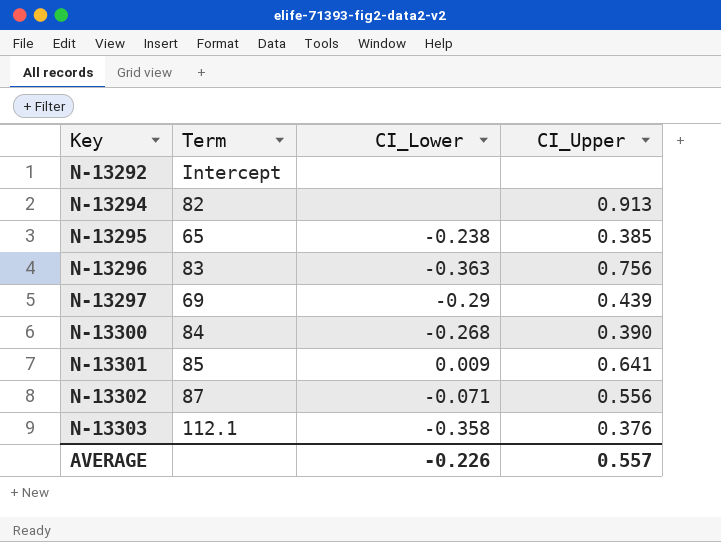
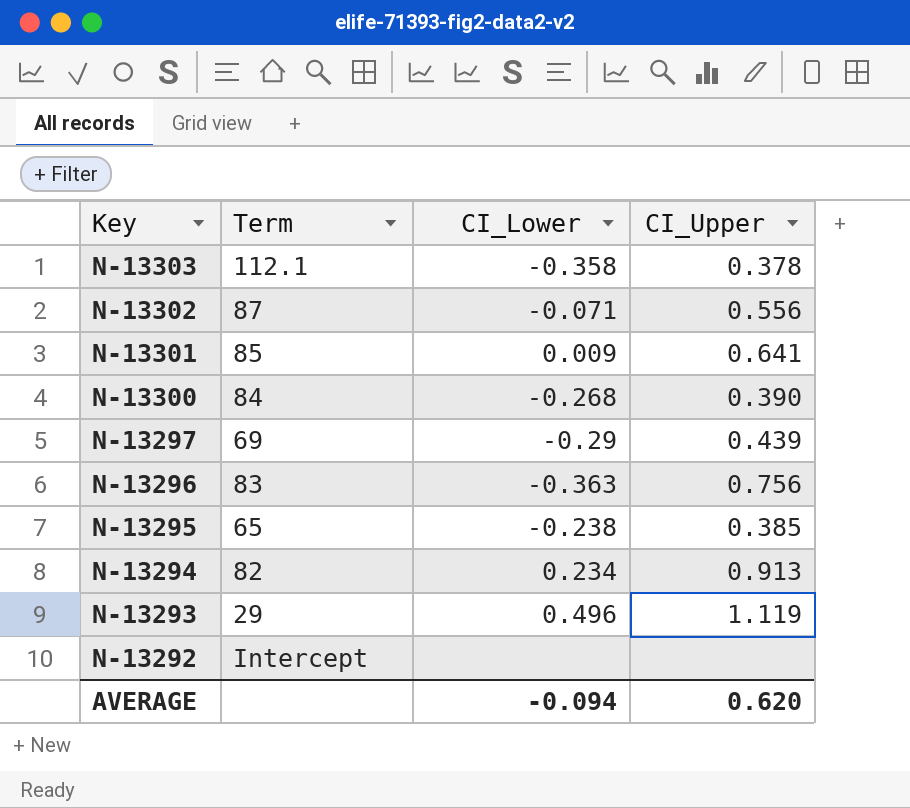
row order: Key ascending -> Key descending
N-13303 | CI_Upper: 0.376 -> 0.378
N-13294 | CI_Lower: none -> 0.234
row N-13293: none -> 29 | 0.496 | 1.119
AVERAGE | CI_Lower: -0.226 -> -0.094
AVERAGE | CI_Upper: 0.557 -> 0.620

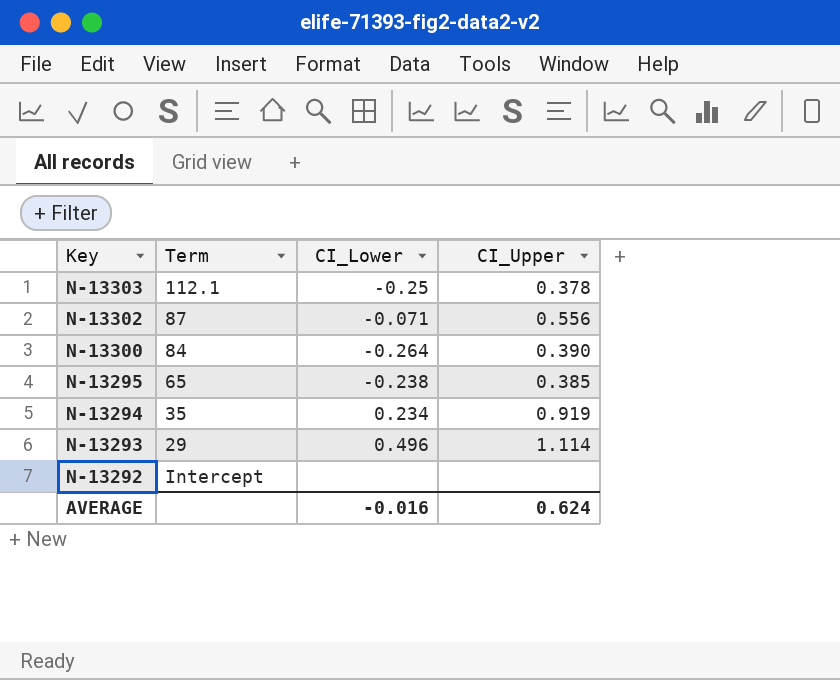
row N-13301: 85 | 0.009 | 0.641 -> none
row N-13297: 69 | -0.29 | 0.439 -> none
row N-13296: 83 | -0.363 | 0.756 -> none
N-13303 | CI_Lower: -0.358 -> -0.25
N-13300 | CI_Lower: -0.268 -> -0.264
N-13294 | Term: 82 -> 35
N-13294 | CI_Upper: 0.913 -> 0.919
N-13293 | CI_Upper: 1.119 -> 1.114
AVERAGE | CI_Lower: -0.094 -> -0.016
AVERAGE | CI_Upper: 0.620 -> 0.624

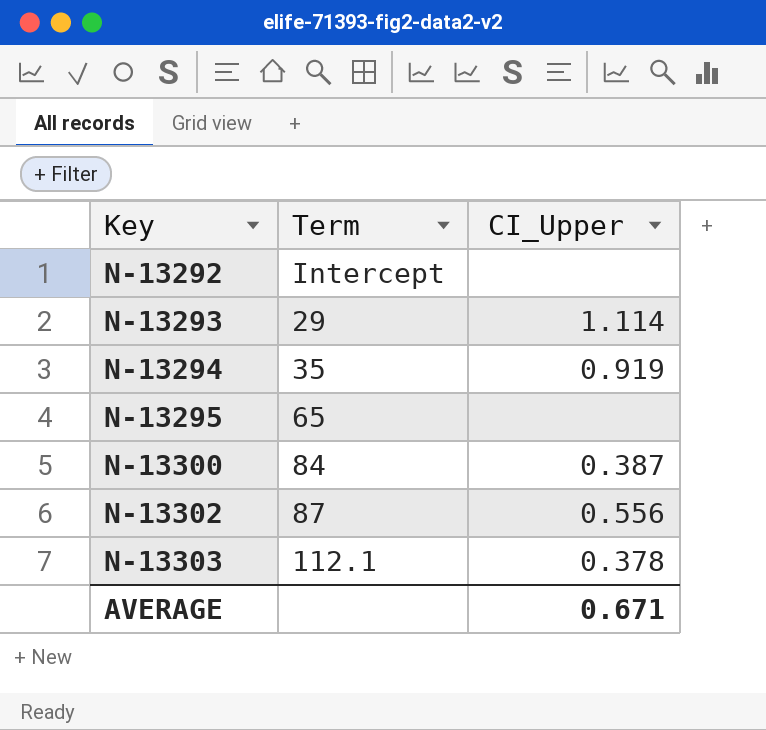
row order: Key descending -> Key ascending
column CI_Lower | position: 3 -> none
N-13295 | CI_Upper: 0.385 -> none
N-13300 | CI_Upper: 0.390 -> 0.387
AVERAGE | CI_Upper: 0.624 -> 0.671

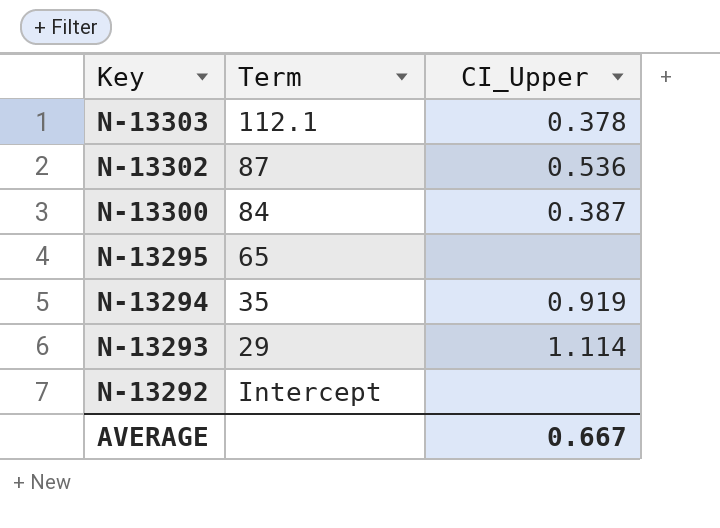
row order: Key ascending -> Key descending
N-13302 | CI_Upper: 0.556 -> 0.536
AVERAGE | CI_Upper: 0.671 -> 0.667

